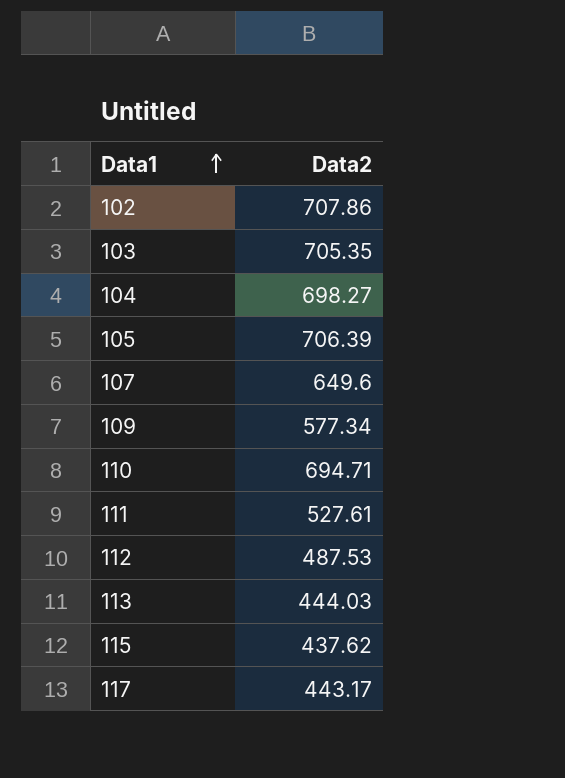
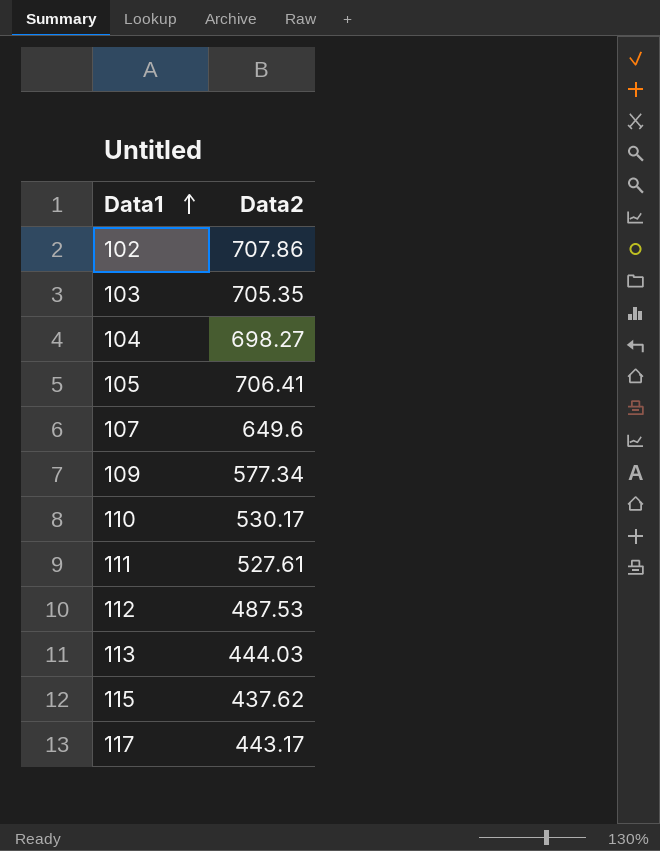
105 | Data2: 706.39 -> 706.41
110 | Data2: 694.71 -> 530.17

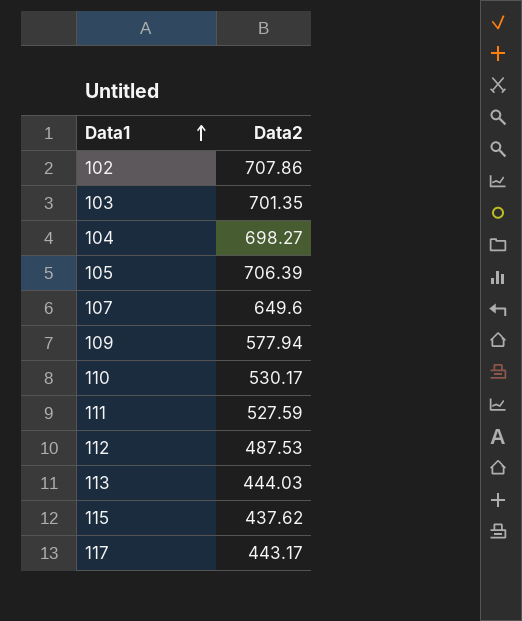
103 | Data2: 705.35 -> 701.35
105 | Data2: 706.41 -> 706.39
109 | Data2: 577.34 -> 577.94
111 | Data2: 527.61 -> 527.59

